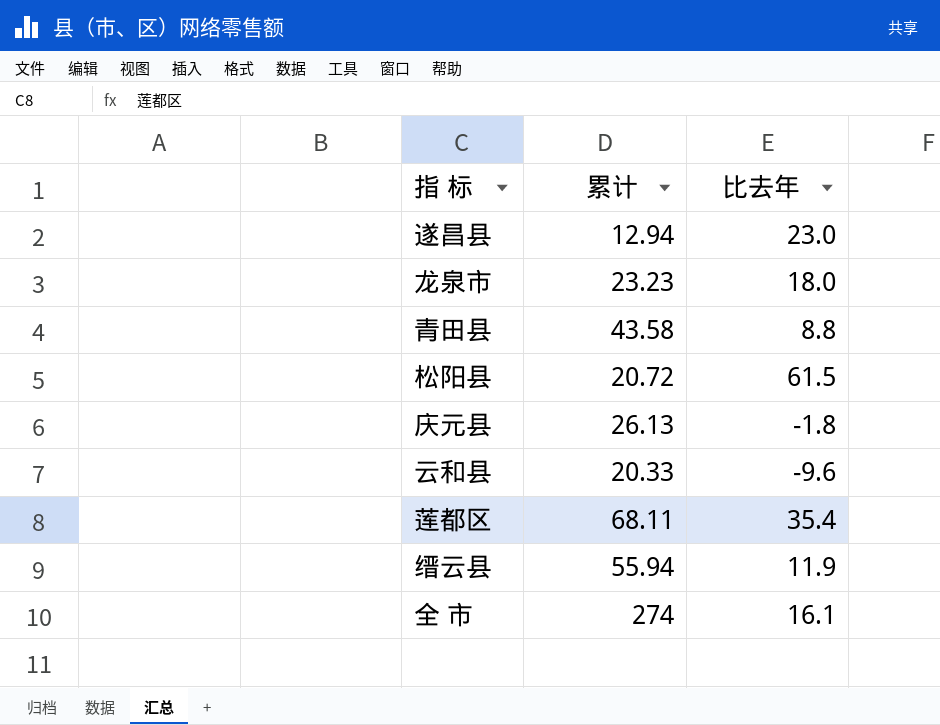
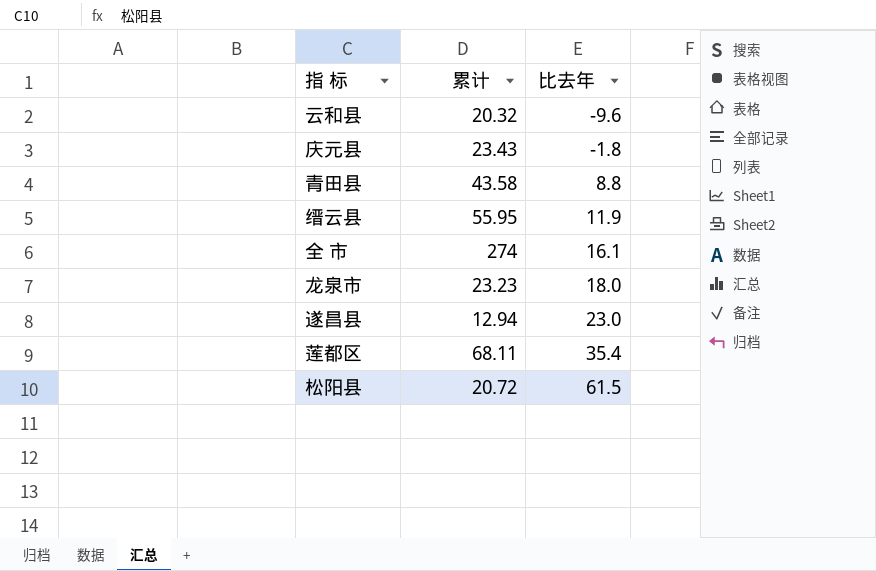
row order: none -> 比去年 ascending
云和县 | 累计: 20.33 -> 20.32
庆元县 | 累计: 26.13 -> 23.43
缙云县 | 累计: 55.94 -> 55.95

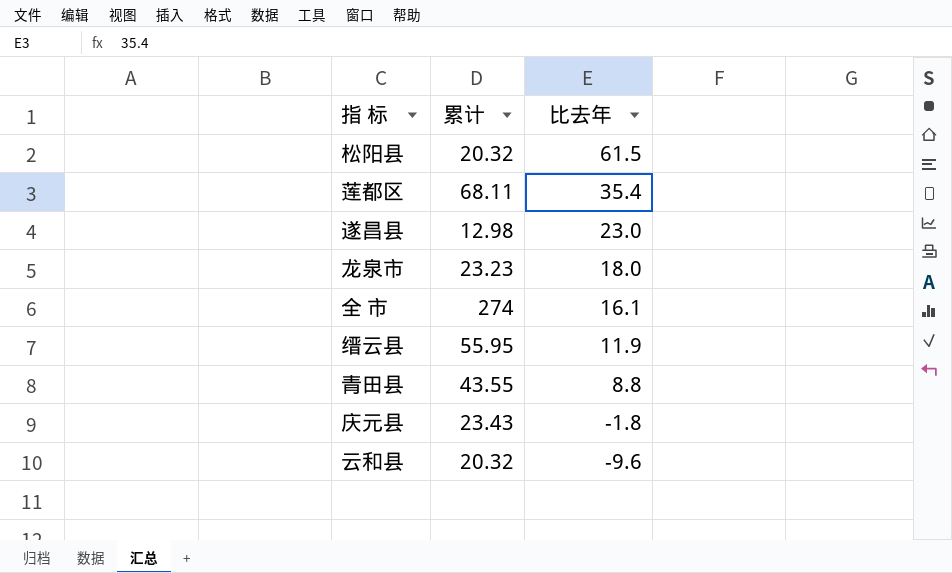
row order: 比去年 ascending -> 比去年 descending
松阳县 | 累计: 20.72 -> 20.32
遂昌县 | 累计: 12.94 -> 12.98
青田县 | 累计: 43.58 -> 43.55

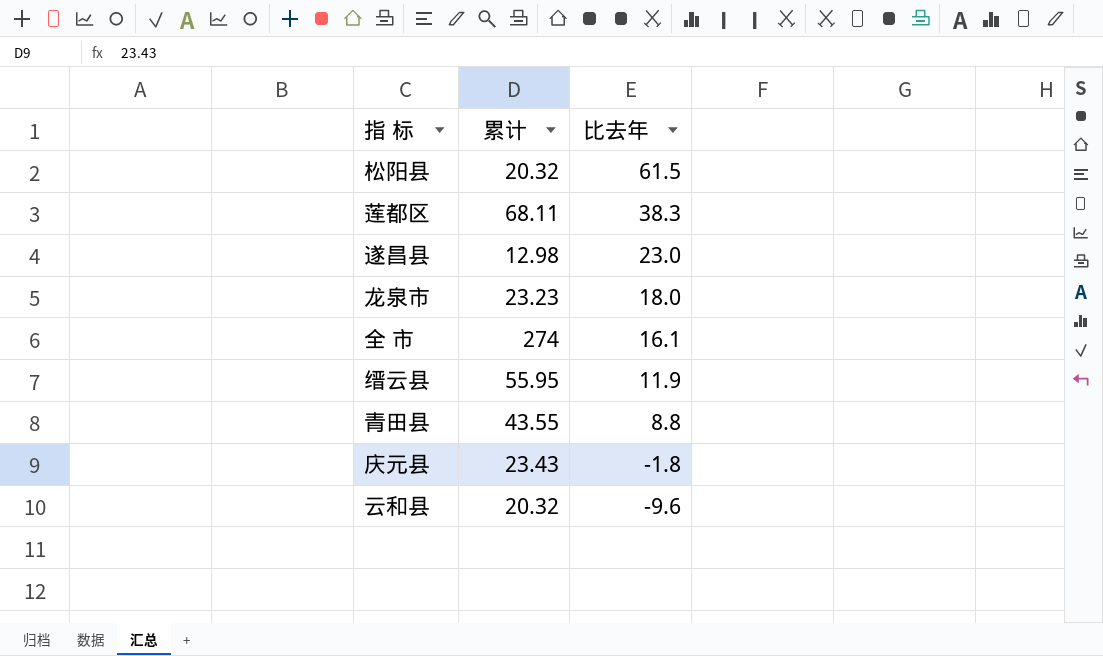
莲都区 | 比去年: 35.4 -> 38.3

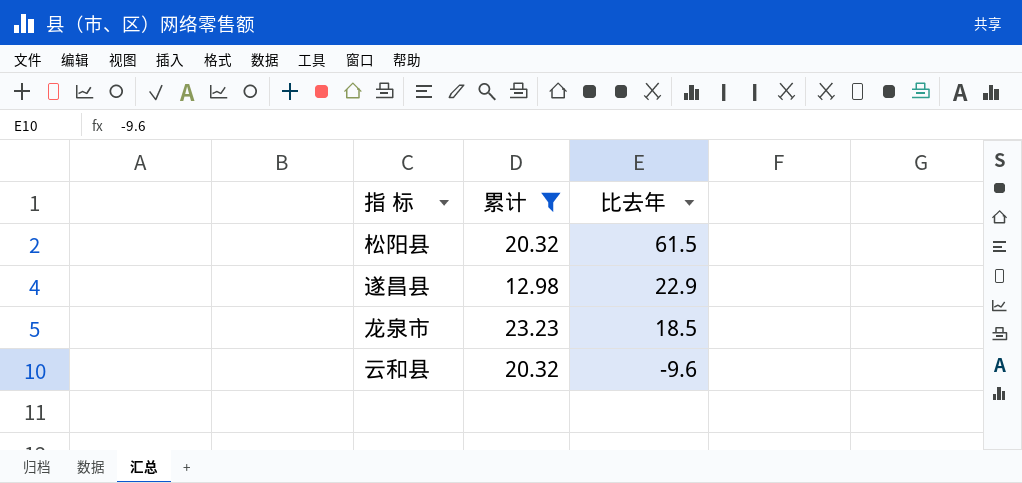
filter: none -> 累计 <= 23.23
遂昌县 | 比去年: 23.0 -> 22.9
龙泉市 | 比去年: 18.0 -> 18.5

